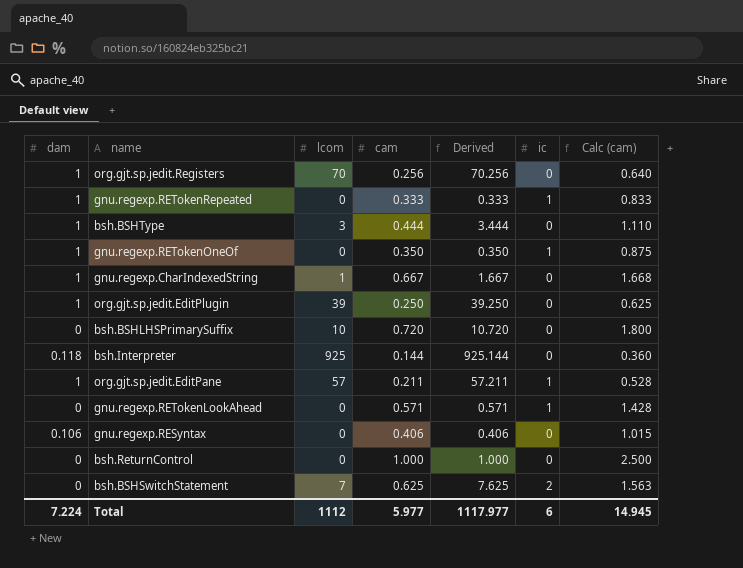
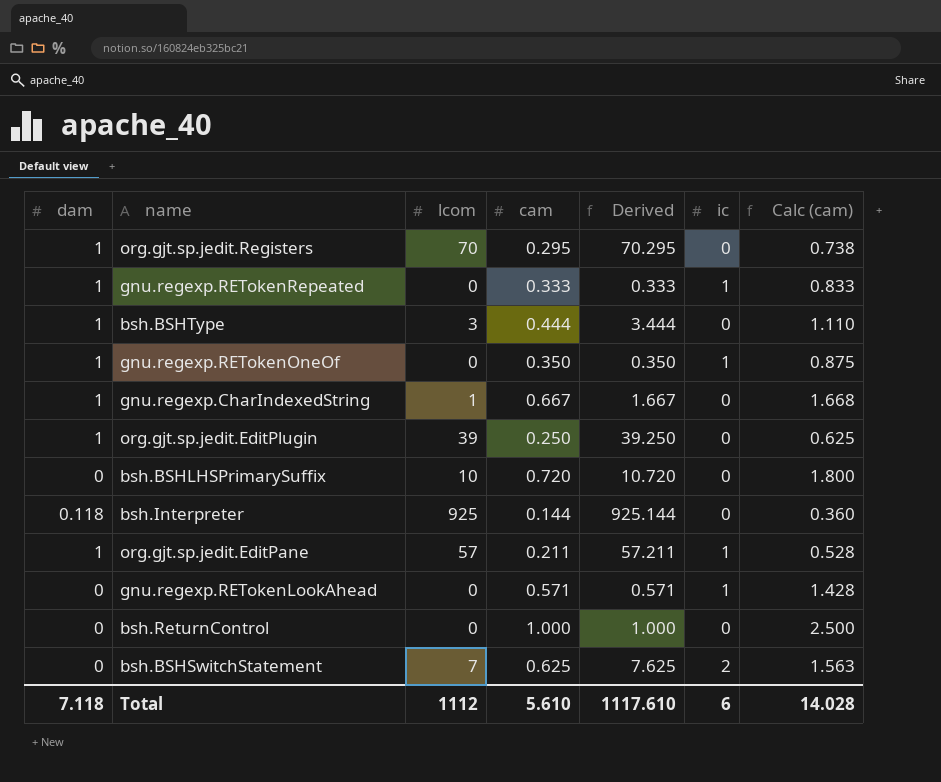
row gnu.regexp.RESyntax: 0.106 | 0 | 0.406 | 0.406 | 0 | 1.015 -> none
org.gjt.sp.jedit.Registers | cam: 0.256 -> 0.295
org.gjt.sp.jedit.Registers | Derived: 70.256 -> 70.295
org.gjt.sp.jedit.Registers | Calc (cam): 0.640 -> 0.738
Total | dam: 7.224 -> 7.118
Total | cam: 5.977 -> 5.610
Total | Derived: 1117.977 -> 1117.610
Total | Calc (cam): 14.945 -> 14.028

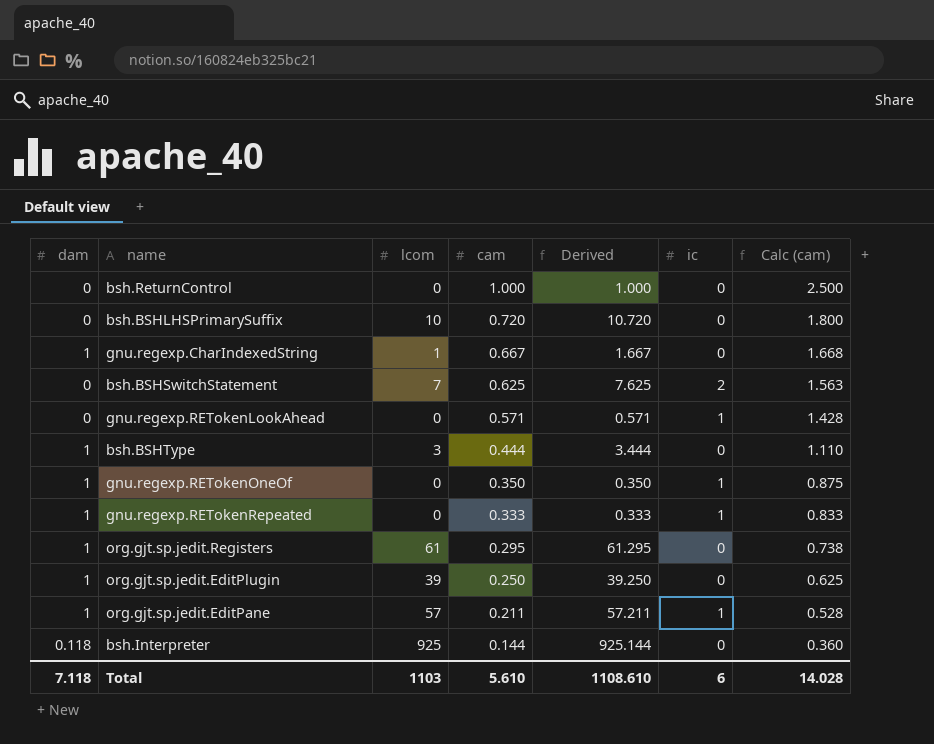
row order: none -> cam descending
org.gjt.sp.jedit.Registers | lcom: 70 -> 61
org.gjt.sp.jedit.Registers | Derived: 70.295 -> 61.295
Total | lcom: 1112 -> 1103
Total | Derived: 1117.610 -> 1108.610

